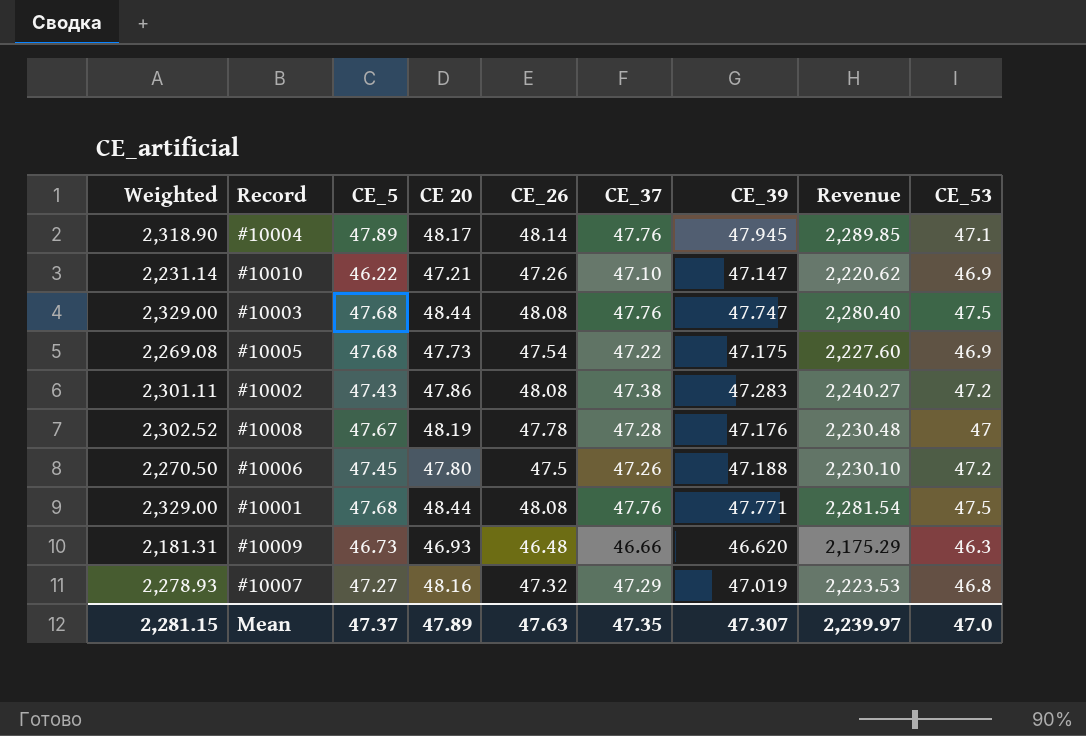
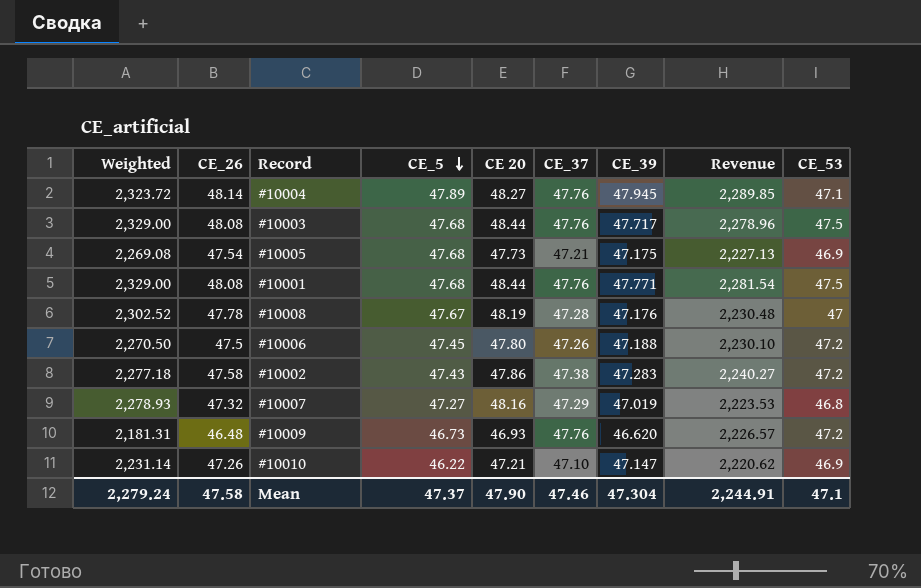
row order: none -> CE_5 descending
column CE_26 | position: 5 -> 2
#10004 | Weighted: 2,318.90 -> 2,323.72
#10004 | CE 20: 48.17 -> 48.27
#10003 | CE_39: 47.747 -> 47.717
#10003 | Revenue: 2,280.40 -> 2,278.96
#10005 | CE_37: 47.22 -> 47.21
#10005 | Revenue: 2,227.60 -> 2,227.13
#10002 | Weighted: 2,301.11 -> 2,277.18
#10002 | CE_26: 48.08 -> 47.58
#10009 | CE_37: 46.66 -> 47.76
#10009 | Revenue: 2,175.29 -> 2,226.57
#10009 | CE_53: 46.3 -> 47.2
Mean | Weighted: 2,281.15 -> 2,279.24
Mean | CE_26: 47.63 -> 47.58
Mean | CE 20: 47.89 -> 47.90
Mean | CE_37: 47.35 -> 47.46
Mean | CE_39: 47.307 -> 47.304
Mean | Revenue: 2,239.97 -> 2,244.91
Mean | CE_53: 47.0 -> 47.1

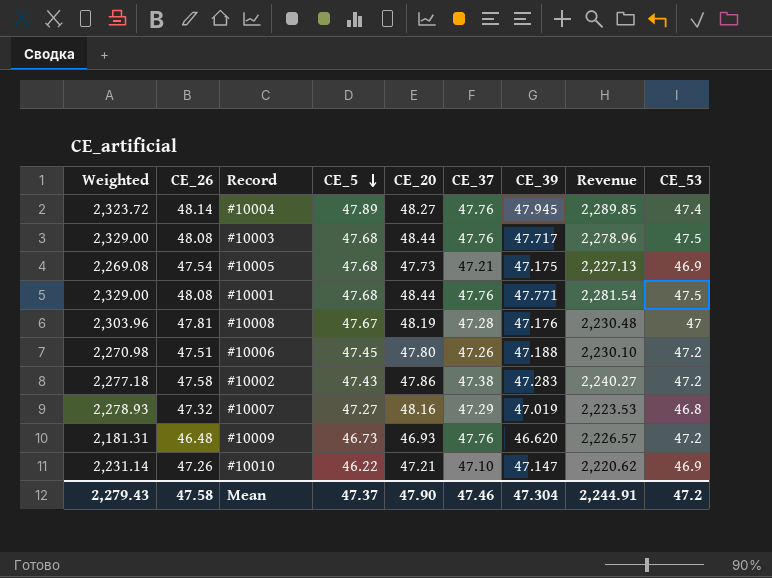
column name: CE 20 -> CE_20
#10004 | CE_53: 47.1 -> 47.4
#10008 | Weighted: 2,302.52 -> 2,303.96
#10008 | CE_26: 47.78 -> 47.81
#10006 | Weighted: 2,270.50 -> 2,270.98
#10006 | CE_26: 47.5 -> 47.51
Mean | Weighted: 2,279.24 -> 2,279.43
Mean | CE_53: 47.1 -> 47.2

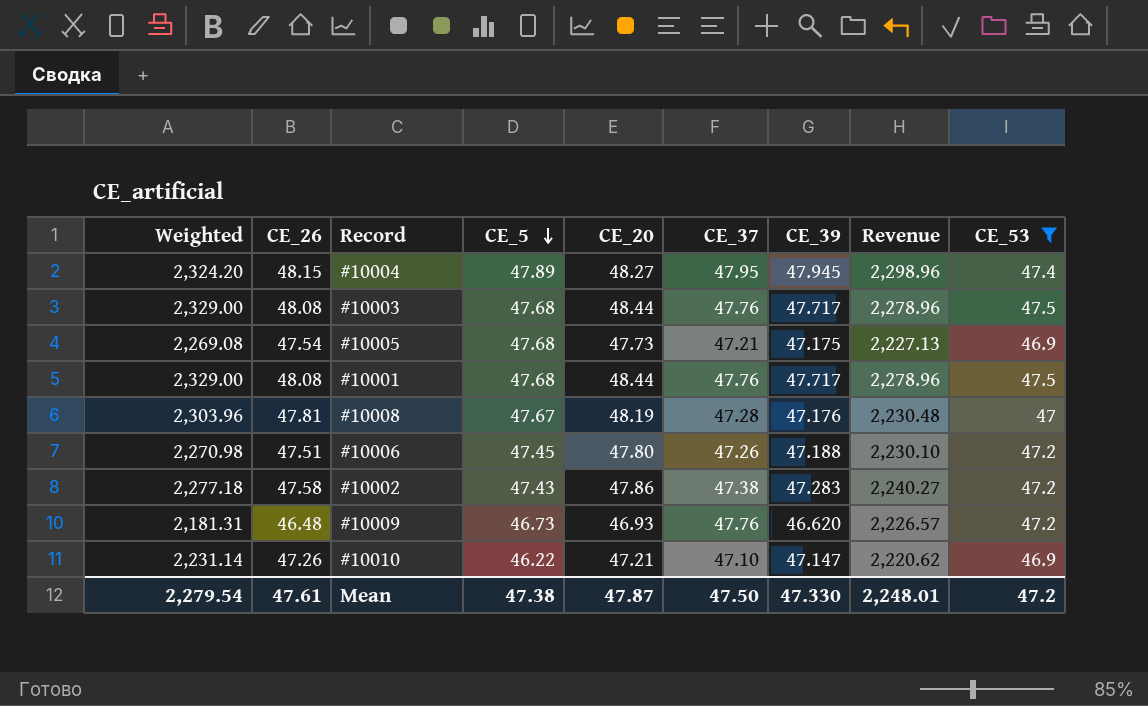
filter: none -> CE_53 != 46.8
#10004 | Weighted: 2,323.72 -> 2,324.20
#10004 | CE_26: 48.14 -> 48.15
#10004 | CE_37: 47.76 -> 47.95
#10004 | Revenue: 2,289.85 -> 2,298.96
#10001 | CE_39: 47.771 -> 47.717
#10001 | Revenue: 2,281.54 -> 2,278.96
Mean | Weighted: 2,279.43 -> 2,279.54
Mean | CE_26: 47.58 -> 47.61
Mean | CE_5: 47.37 -> 47.38
Mean | CE_20: 47.90 -> 47.87
Mean | CE_37: 47.46 -> 47.50
Mean | CE_39: 47.304 -> 47.330
Mean | Revenue: 2,244.91 -> 2,248.01

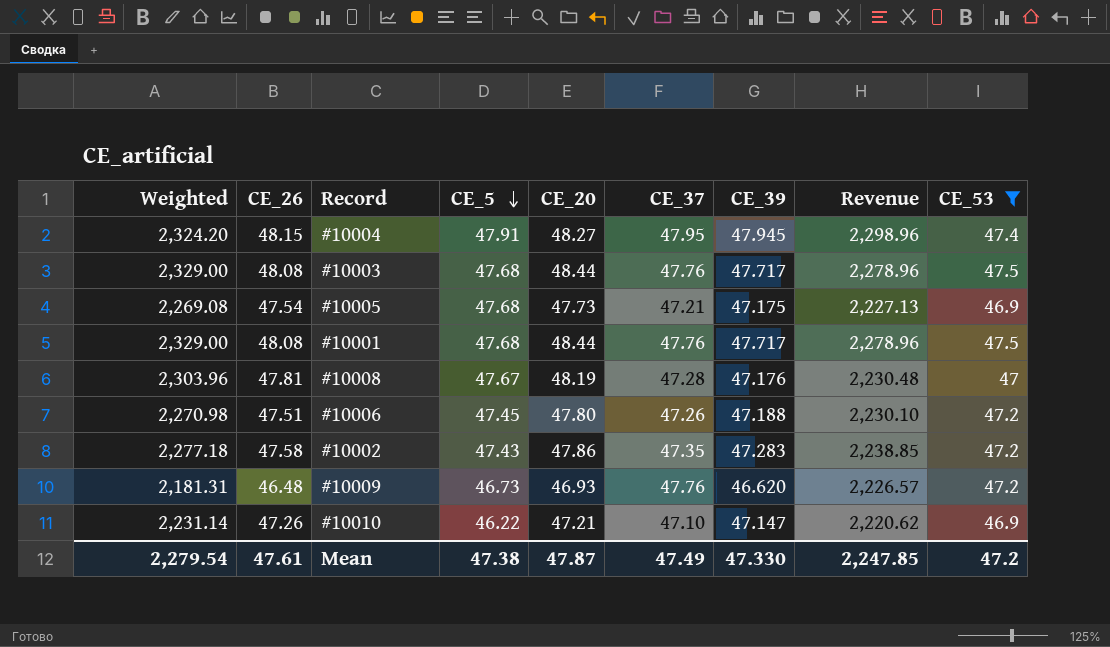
#10004 | CE_5: 47.89 -> 47.91
#10002 | CE_37: 47.38 -> 47.35
#10002 | Revenue: 2,240.27 -> 2,238.85
Mean | CE_37: 47.50 -> 47.49
Mean | Revenue: 2,248.01 -> 2,247.85

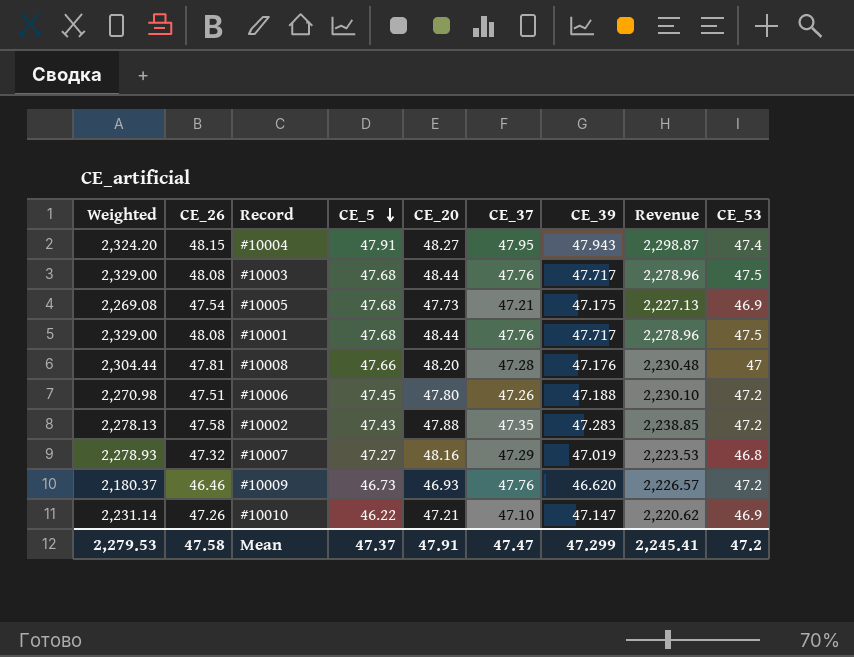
filter: CE_53 != 46.8 -> none
#10004 | CE_39: 47.945 -> 47.943
#10004 | Revenue: 2,298.96 -> 2,298.87
#10008 | Weighted: 2,303.96 -> 2,304.44
#10008 | CE_5: 47.67 -> 47.66
#10008 | CE_20: 48.19 -> 48.20
#10002 | Weighted: 2,277.18 -> 2,278.13
#10002 | CE_20: 47.86 -> 47.88
#10009 | Weighted: 2,181.31 -> 2,180.37
#10009 | CE_26: 46.48 -> 46.46
Mean | Weighted: 2,279.54 -> 2,279.53
Mean | CE_26: 47.61 -> 47.58
Mean | CE_5: 47.38 -> 47.37
Mean | CE_20: 47.87 -> 47.91
Mean | CE_37: 47.49 -> 47.47
Mean | CE_39: 47.330 -> 47.299
Mean | Revenue: 2,247.85 -> 2,245.41

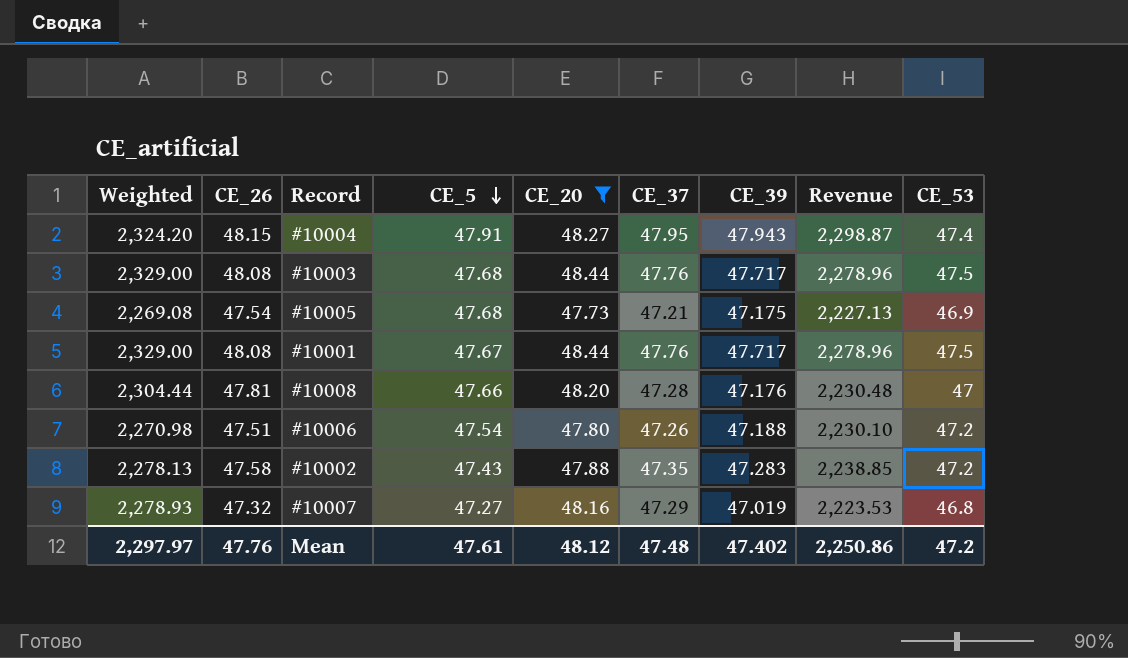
filter: none -> CE_20 >= 47.73
#10001 | CE_5: 47.68 -> 47.67
#10006 | CE_5: 47.45 -> 47.54
Mean | Weighted: 2,279.53 -> 2,297.97
Mean | CE_26: 47.58 -> 47.76
Mean | CE_5: 47.37 -> 47.61
Mean | CE_20: 47.91 -> 48.12
Mean | CE_37: 47.47 -> 47.48
Mean | CE_39: 47.299 -> 47.402
Mean | Revenue: 2,245.41 -> 2,250.86

